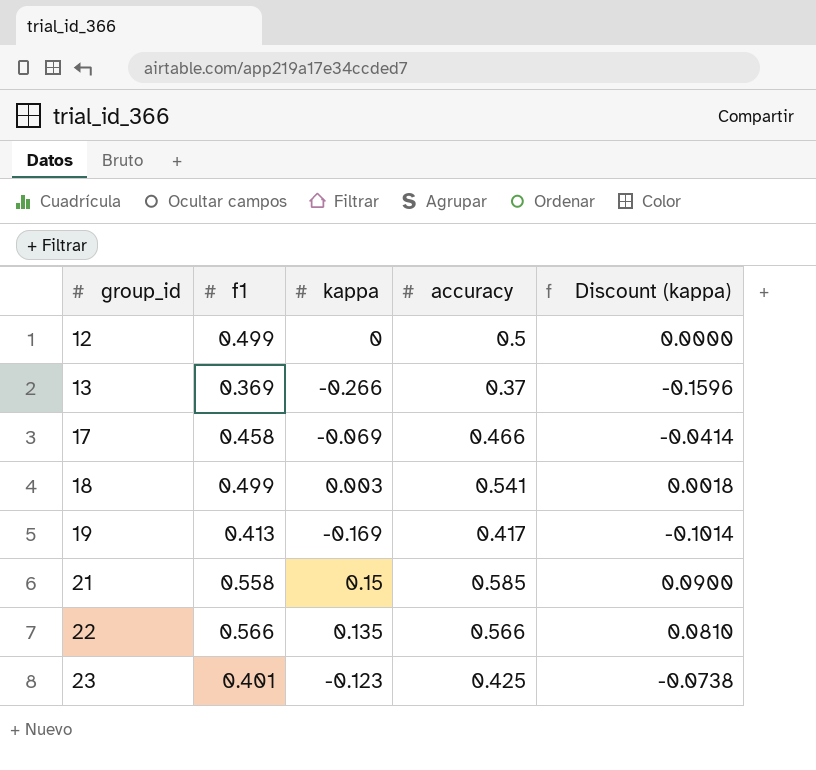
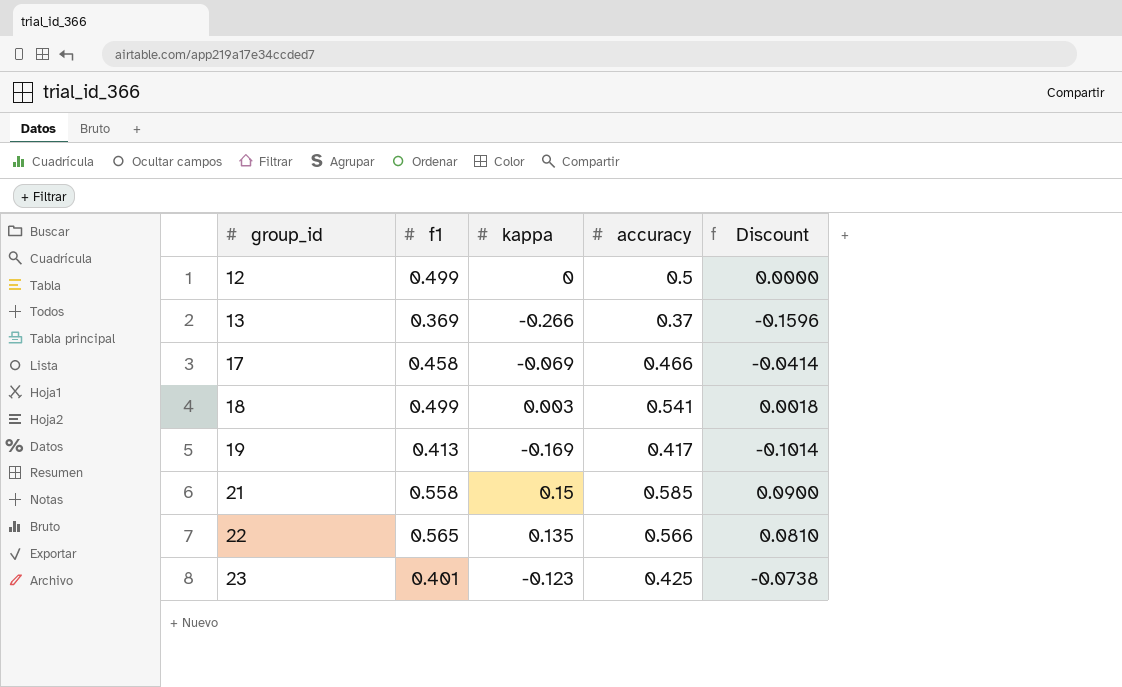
column name: Discount (kappa) -> Discount
22 | f1: 0.566 -> 0.565

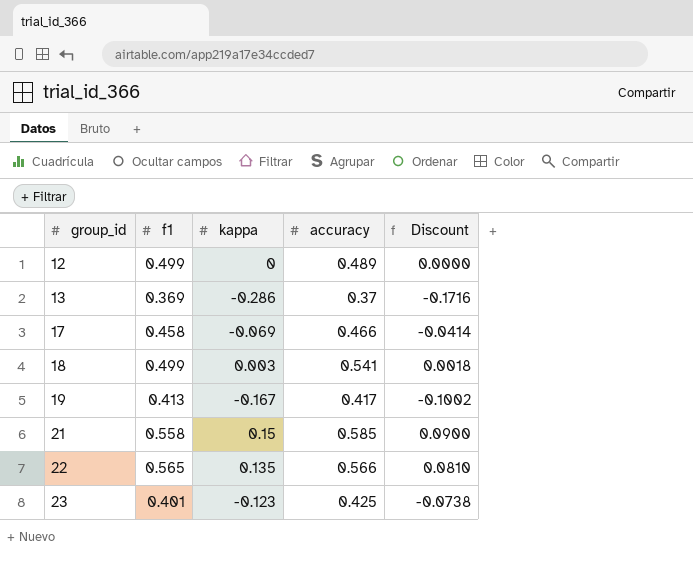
12 | accuracy: 0.5 -> 0.489
13 | kappa: -0.266 -> -0.286
13 | Discount: -0.1596 -> -0.1716
19 | kappa: -0.169 -> -0.167
19 | Discount: -0.1014 -> -0.1002

